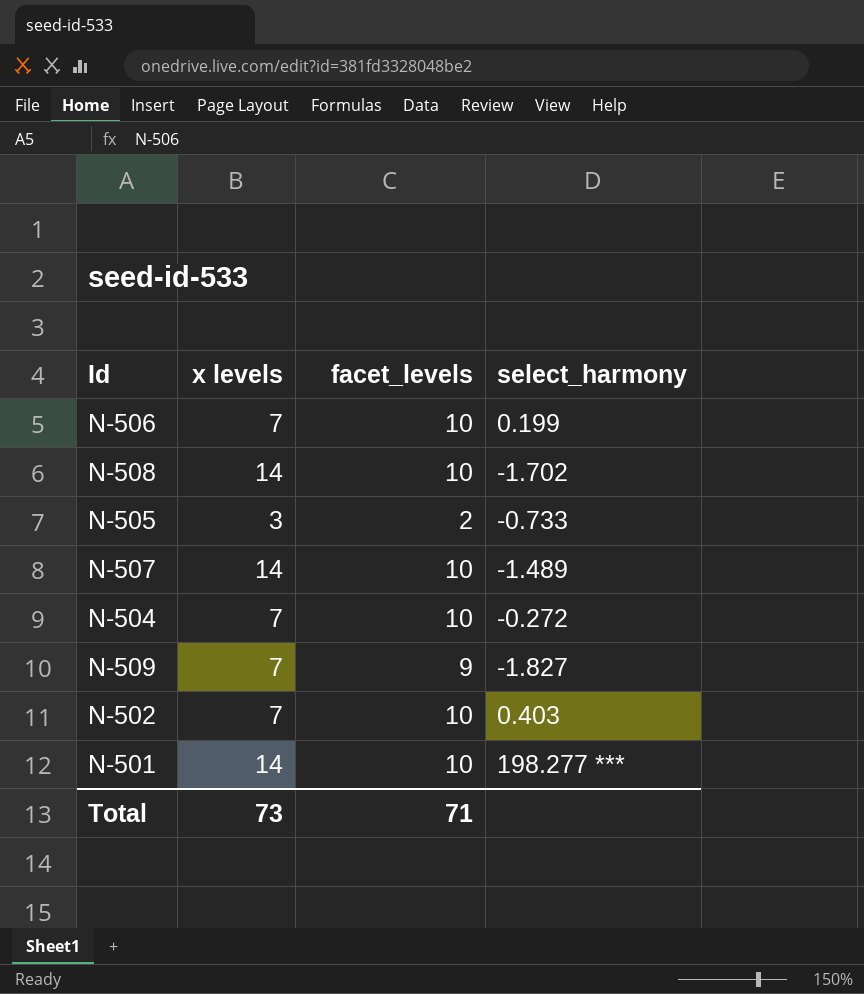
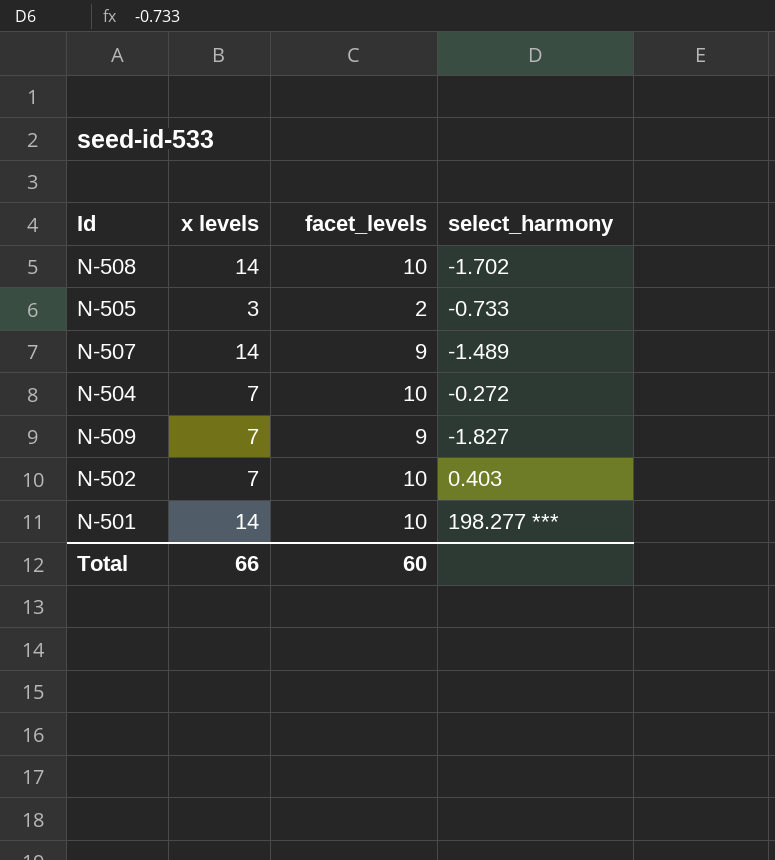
row N-506: 7 | 10 | 0.199 -> none
N-507 | facet_levels: 10 -> 9
Total | x levels: 73 -> 66
Total | facet_levels: 71 -> 60

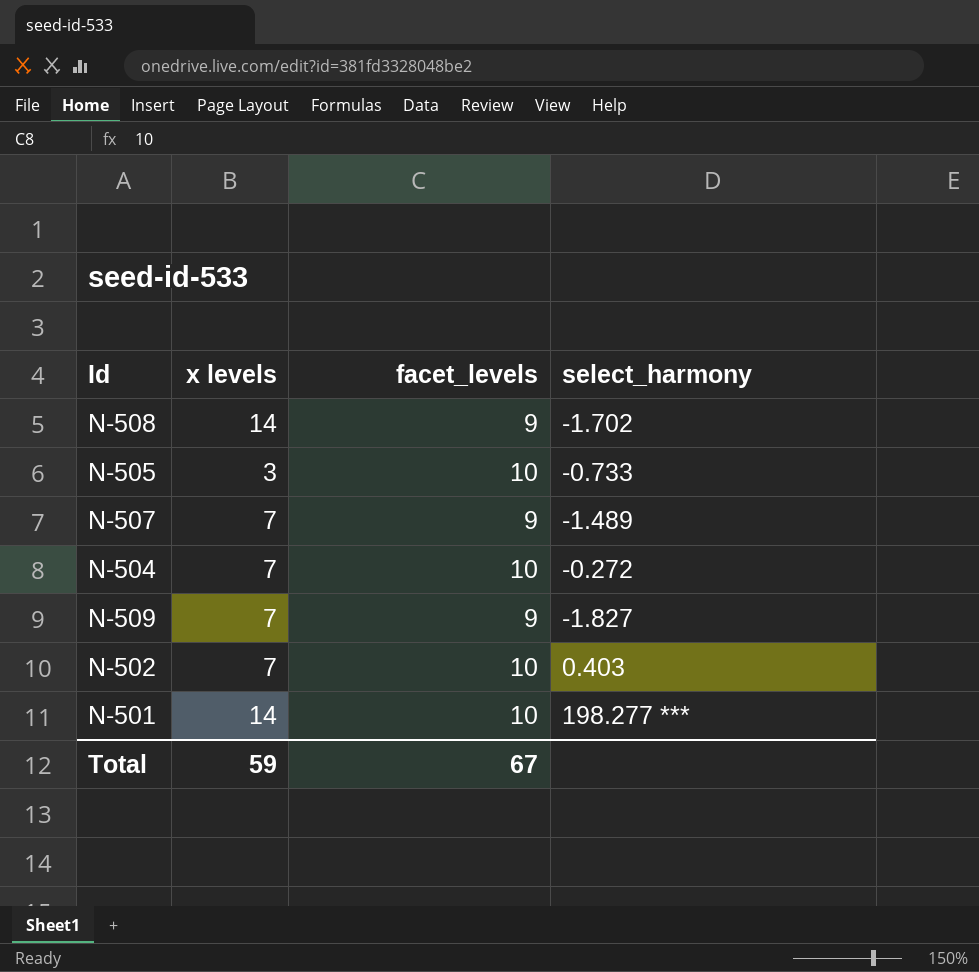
N-508 | facet_levels: 10 -> 9
N-505 | facet_levels: 2 -> 10
N-507 | x levels: 14 -> 7
Total | x levels: 66 -> 59
Total | facet_levels: 60 -> 67

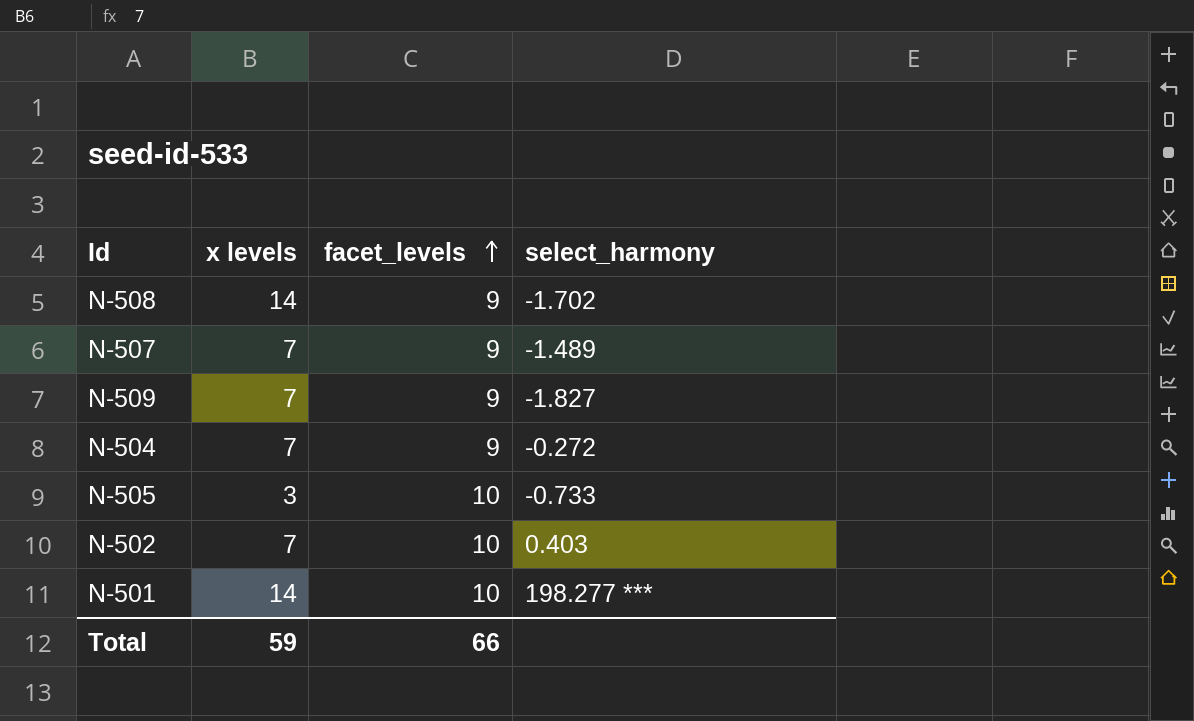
row order: none -> facet_levels ascending
N-504 | facet_levels: 10 -> 9
Total | facet_levels: 67 -> 66

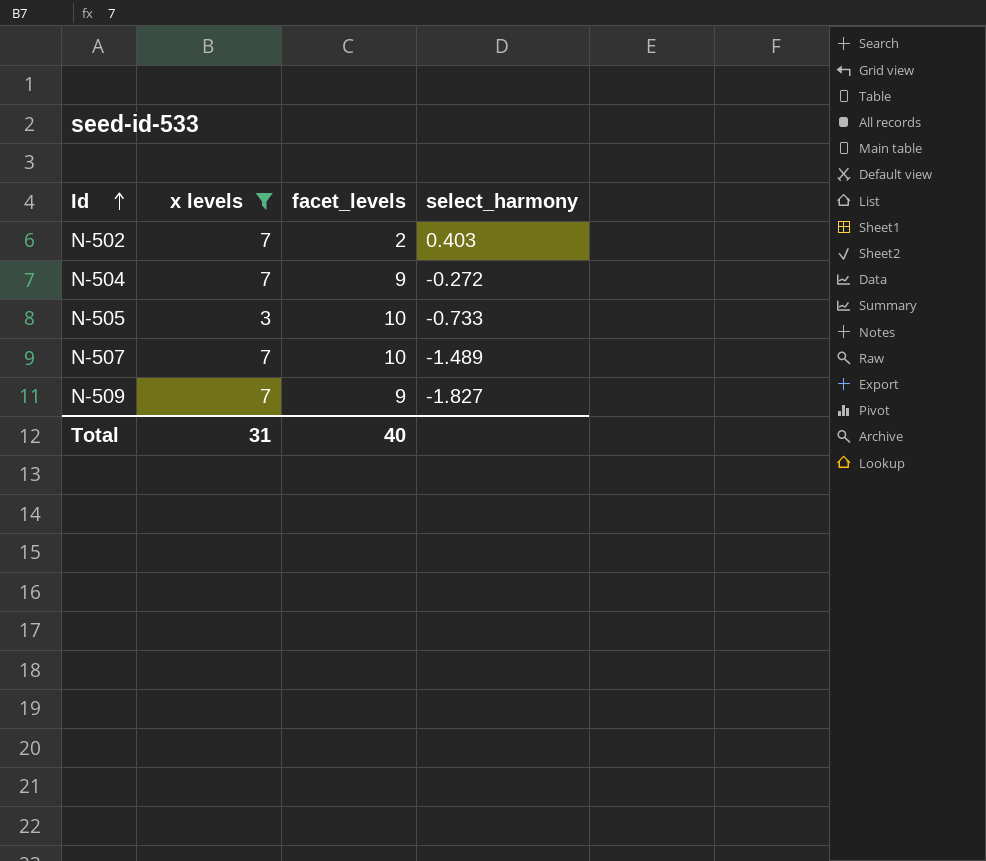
filter: none -> x levels != 14
row order: facet_levels ascending -> Id ascending
N-502 | facet_levels: 10 -> 2
N-507 | facet_levels: 9 -> 10
Total | x levels: 59 -> 31
Total | facet_levels: 66 -> 40

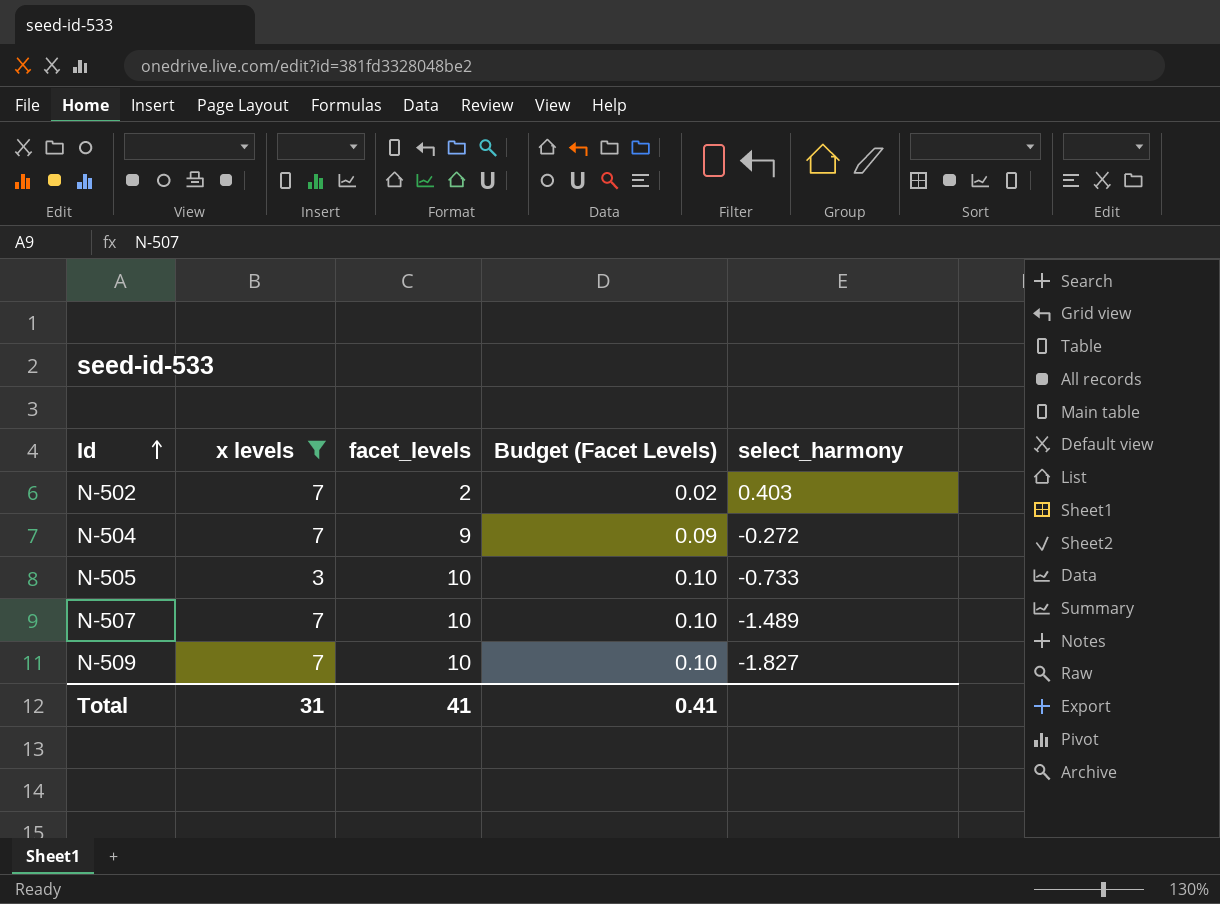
column Budget (Facet Levels) | formula: none -> [facet_levels] * 0.01
N-509 | facet_levels: 9 -> 10
Total | facet_levels: 40 -> 41

